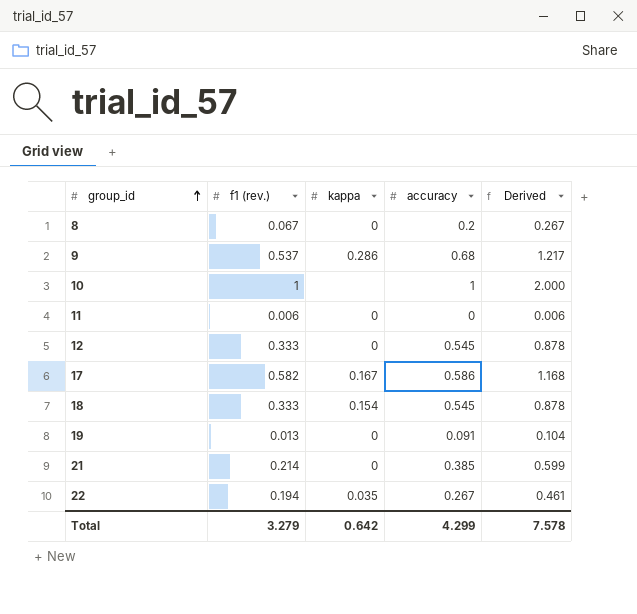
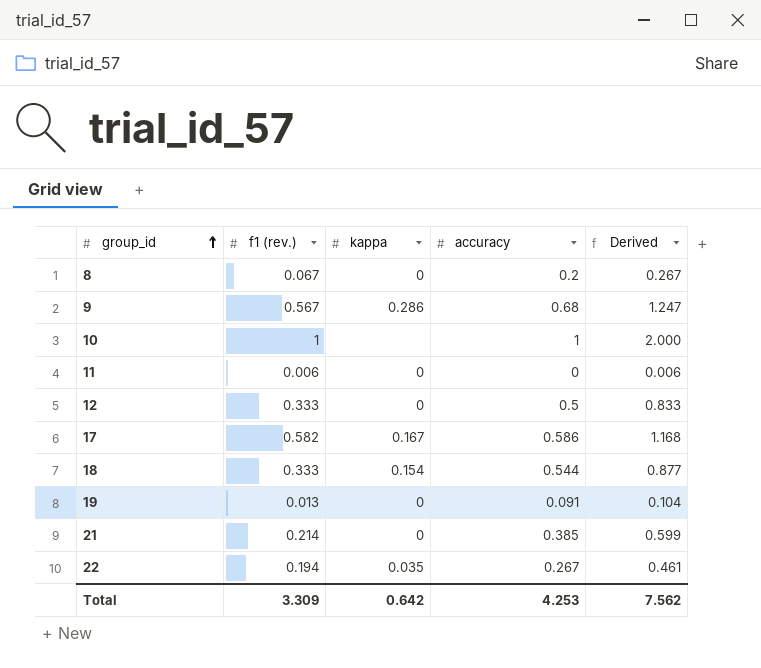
9 | f1 (rev.): 0.537 -> 0.567
9 | Derived: 1.217 -> 1.247
12 | accuracy: 0.545 -> 0.5
12 | Derived: 0.878 -> 0.833
18 | accuracy: 0.545 -> 0.544
18 | Derived: 0.878 -> 0.877
Total | f1 (rev.): 3.279 -> 3.309
Total | accuracy: 4.299 -> 4.253
Total | Derived: 7.578 -> 7.562

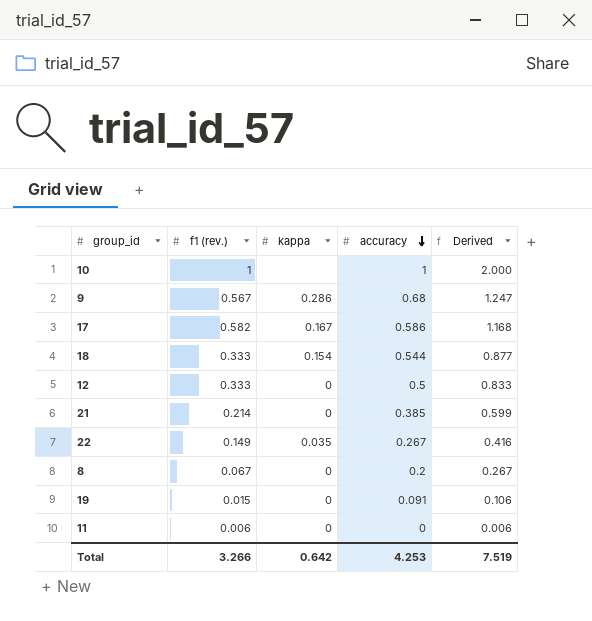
row order: group_id ascending -> accuracy descending
22 | f1 (rev.): 0.194 -> 0.149
22 | Derived: 0.461 -> 0.416
19 | f1 (rev.): 0.013 -> 0.015
19 | Derived: 0.104 -> 0.106
Total | f1 (rev.): 3.309 -> 3.266
Total | Derived: 7.562 -> 7.519

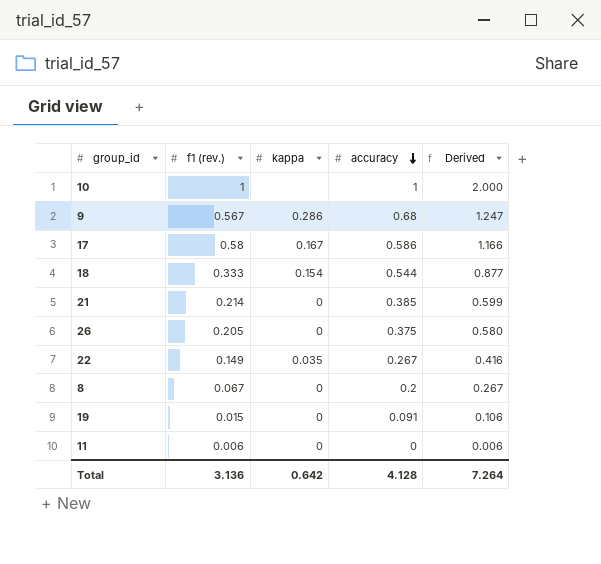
row 12: 0.333 | 0 | 0.5 | 0.833 -> none
17 | f1 (rev.): 0.582 -> 0.58
17 | Derived: 1.168 -> 1.166
row 26: none -> 0.205 | 0 | 0.375 | 0.580
Total | f1 (rev.): 3.266 -> 3.136
Total | accuracy: 4.253 -> 4.128
Total | Derived: 7.519 -> 7.264

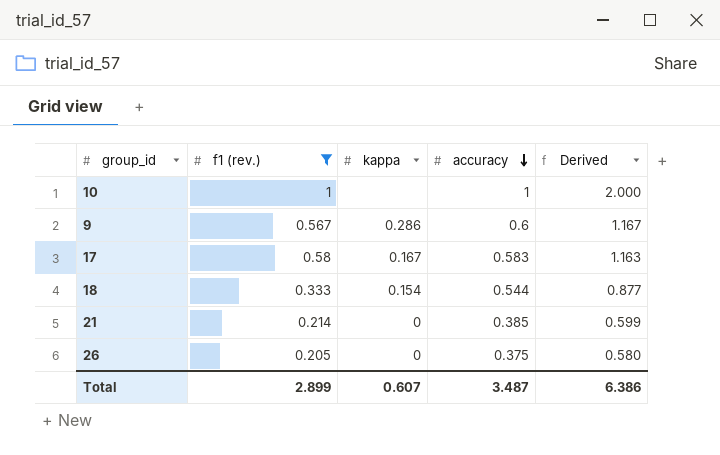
filter: none -> f1 (rev.) >= 0.205
9 | accuracy: 0.68 -> 0.6
9 | Derived: 1.247 -> 1.167
17 | accuracy: 0.586 -> 0.583
17 | Derived: 1.166 -> 1.163
Total | f1 (rev.): 3.136 -> 2.899
Total | kappa: 0.642 -> 0.607
Total | accuracy: 4.128 -> 3.487
Total | Derived: 7.264 -> 6.386

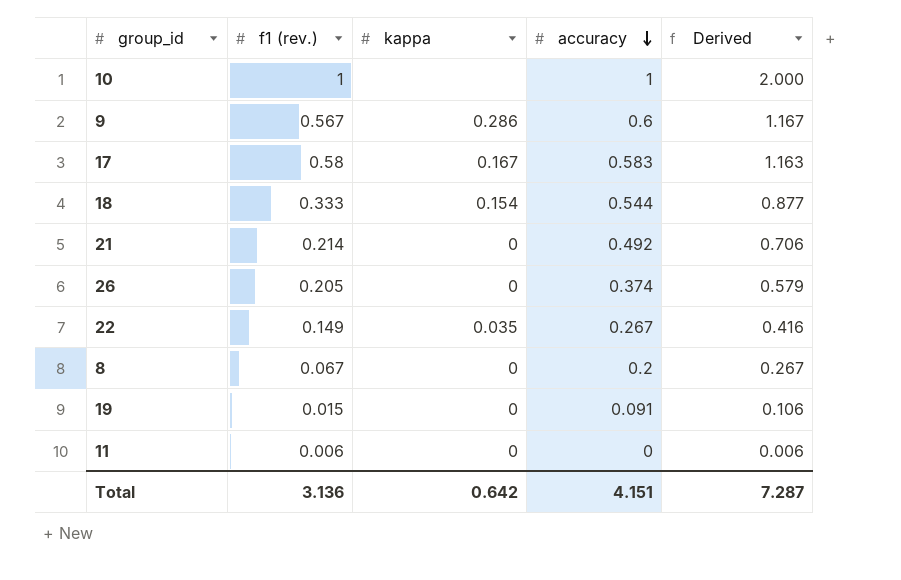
filter: f1 (rev.) >= 0.205 -> none
21 | accuracy: 0.385 -> 0.492
21 | Derived: 0.599 -> 0.706
26 | accuracy: 0.375 -> 0.374
26 | Derived: 0.580 -> 0.579
Total | f1 (rev.): 2.899 -> 3.136
Total | kappa: 0.607 -> 0.642
Total | accuracy: 3.487 -> 4.151
Total | Derived: 6.386 -> 7.287

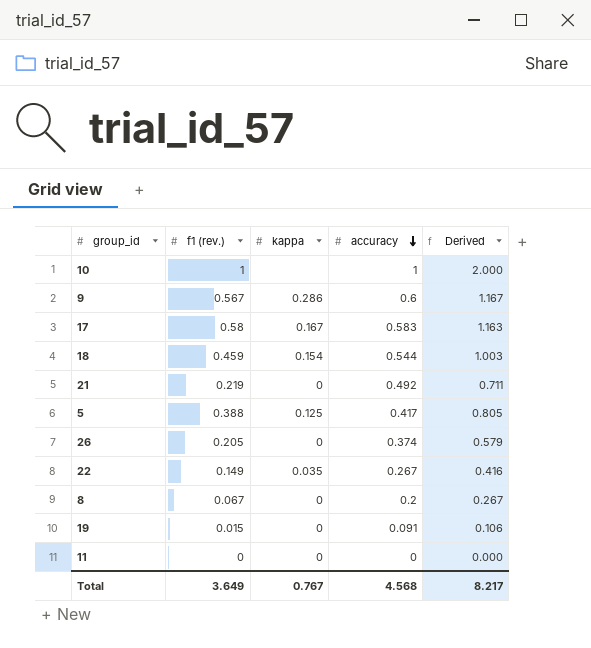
18 | f1 (rev.): 0.333 -> 0.459
18 | Derived: 0.877 -> 1.003
21 | f1 (rev.): 0.214 -> 0.219
21 | Derived: 0.706 -> 0.711
row 5: none -> 0.388 | 0.125 | 0.417 | 0.805
11 | f1 (rev.): 0.006 -> 0
11 | Derived: 0.006 -> 0.000
Total | f1 (rev.): 3.136 -> 3.649
Total | kappa: 0.642 -> 0.767
Total | accuracy: 4.151 -> 4.568
Total | Derived: 7.287 -> 8.217

